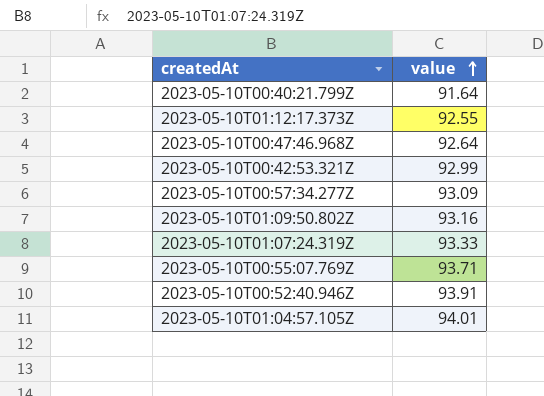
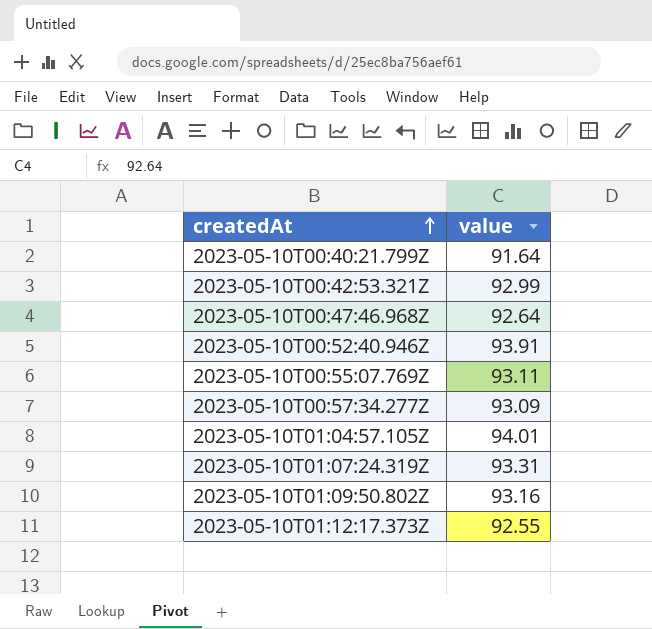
row order: value ascending -> createdAt ascending
2023-05-10T00:55:07.769Z | value: 93.71 -> 93.11
2023-05-10T01:07:24.319Z | value: 93.33 -> 93.31

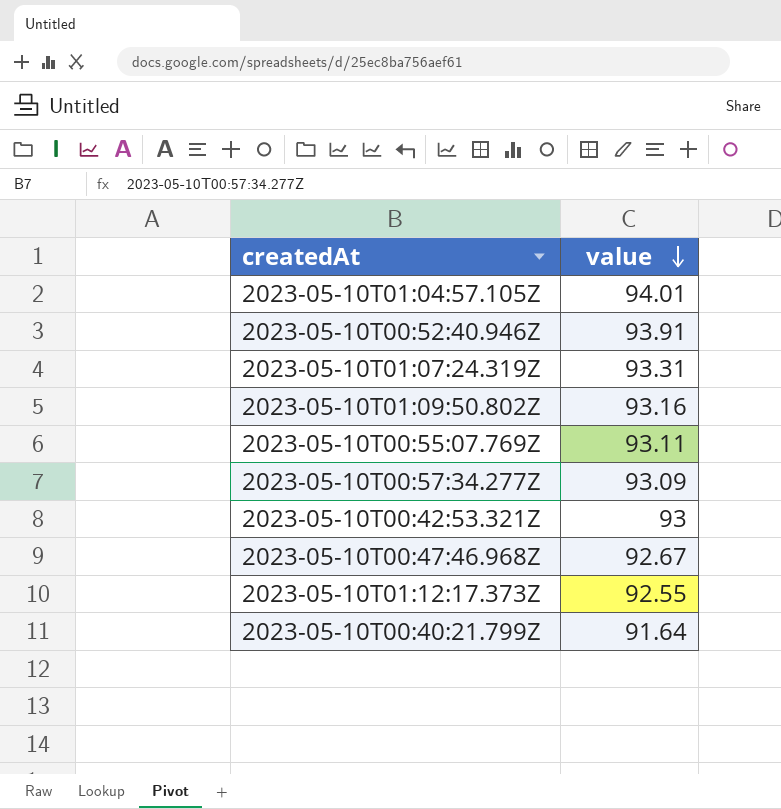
row order: createdAt ascending -> value descending
2023-05-10T00:42:53.321Z | value: 92.99 -> 93
2023-05-10T00:47:46.968Z | value: 92.64 -> 92.67

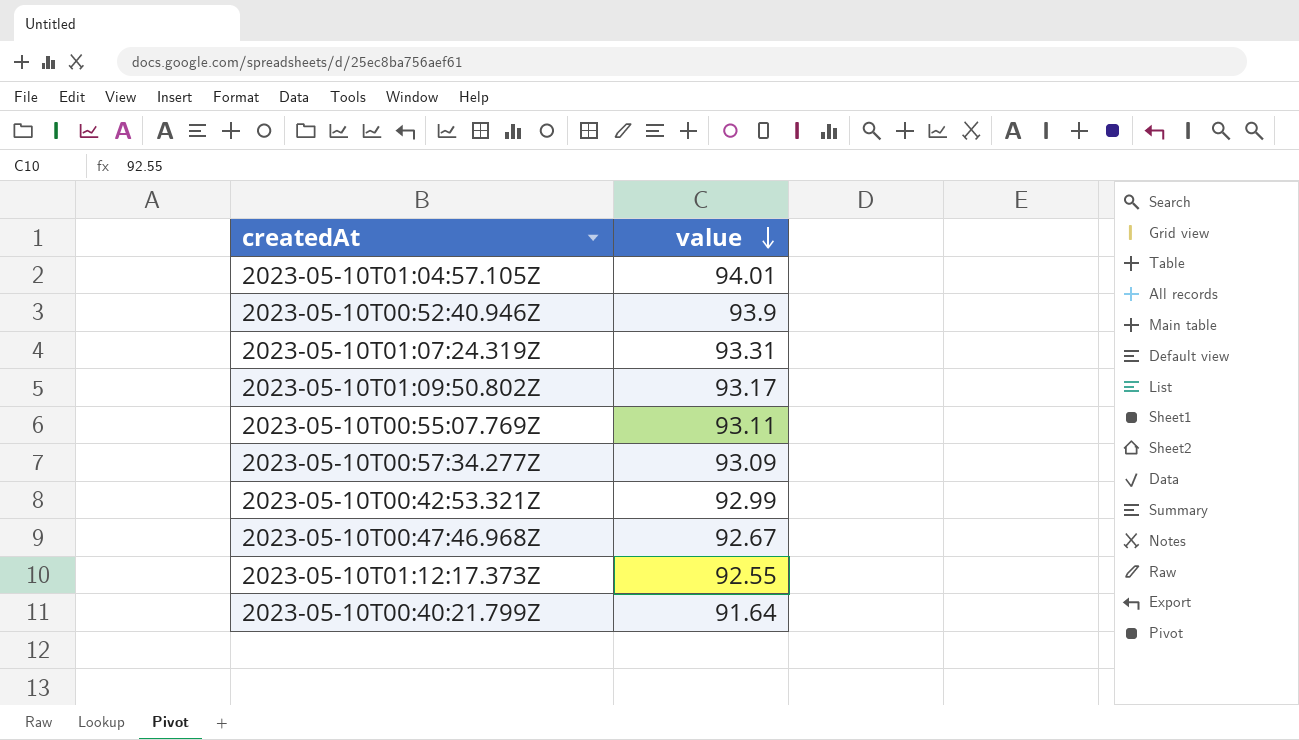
2023-05-10T00:52:40.946Z | value: 93.91 -> 93.9
2023-05-10T01:09:50.802Z | value: 93.16 -> 93.17
2023-05-10T00:42:53.321Z | value: 93 -> 92.99

